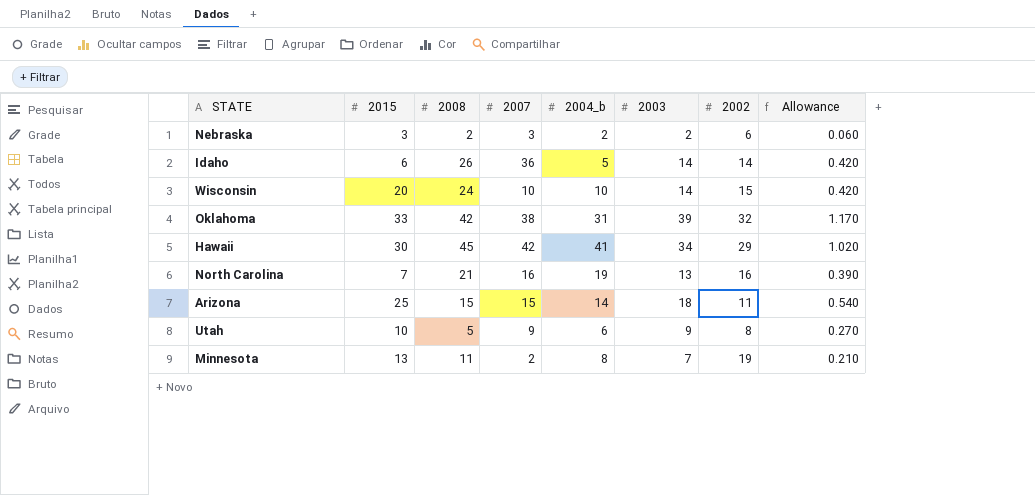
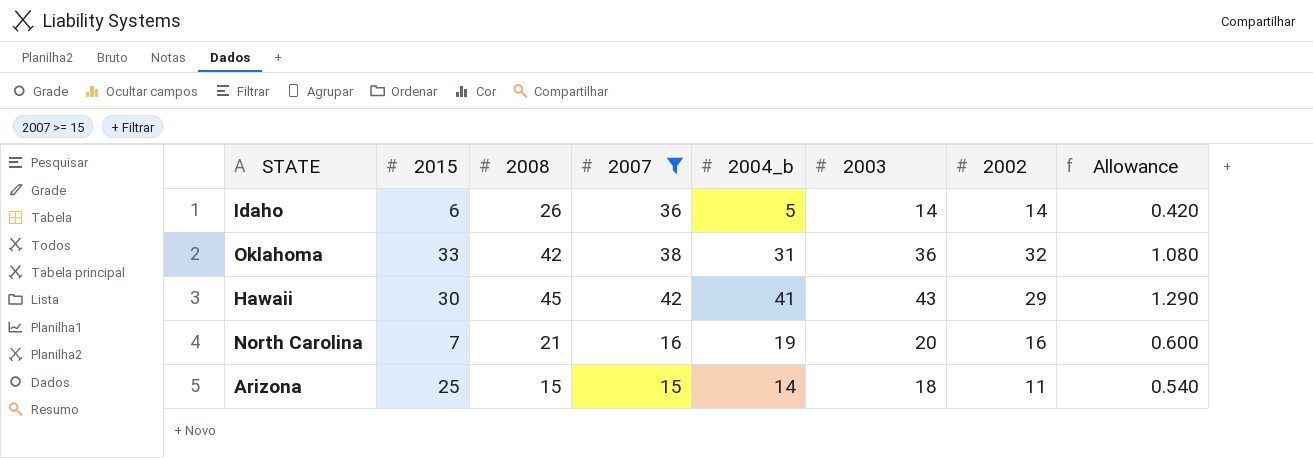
filter: none -> 2007 >= 15
Oklahoma | 2003: 39 -> 36
Oklahoma | Allowance: 1.170 -> 1.080
Hawaii | 2003: 34 -> 43
Hawaii | Allowance: 1.020 -> 1.290
North Carolina | 2003: 13 -> 20
North Carolina | Allowance: 0.390 -> 0.600

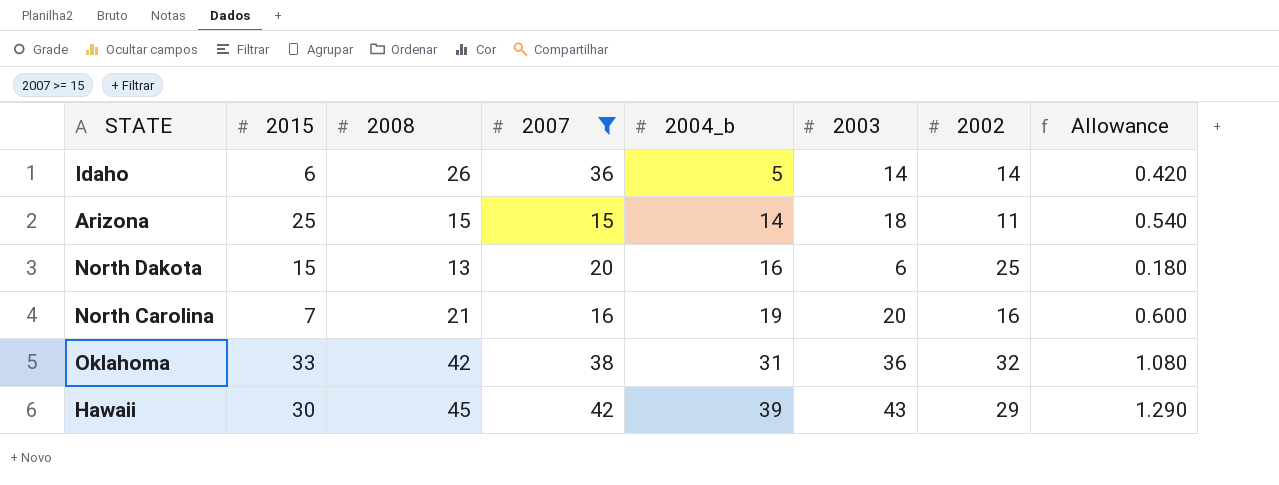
row order: none -> 2004_b ascending
row North Dakota: none -> 15 | 13 | 20 | 16 | 6 | 25 | 0.180
Hawaii | 2004_b: 41 -> 39

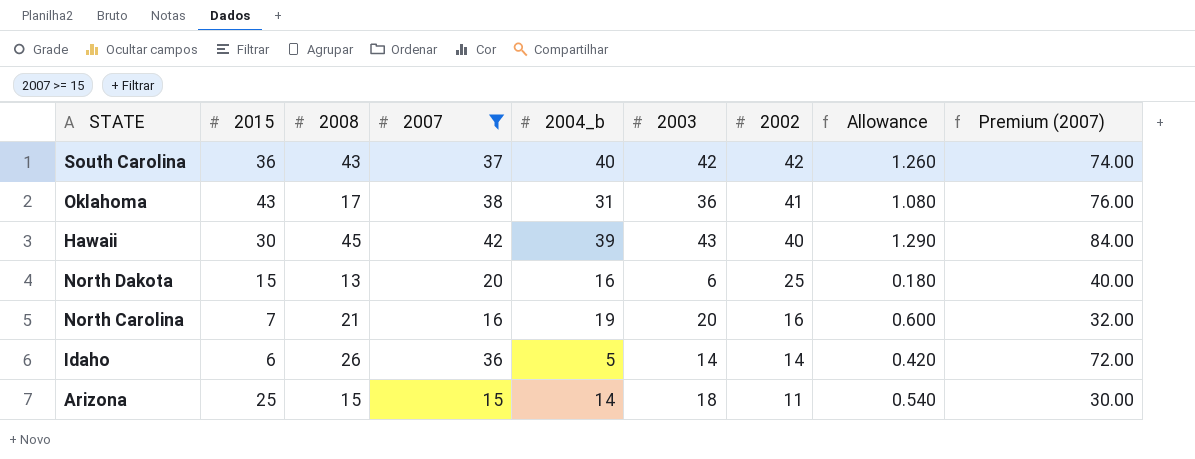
row order: 2004_b ascending -> 2002 descending
column Premium (2007) | formula: none -> [2007] * 2
row South Carolina: none -> 36 | 43 | 37 | 40 | 42 | 42 | 1.260 | 74.00
Oklahoma | 2015: 33 -> 43
Oklahoma | 2008: 42 -> 17
Oklahoma | 2002: 32 -> 41
Hawaii | 2002: 29 -> 40

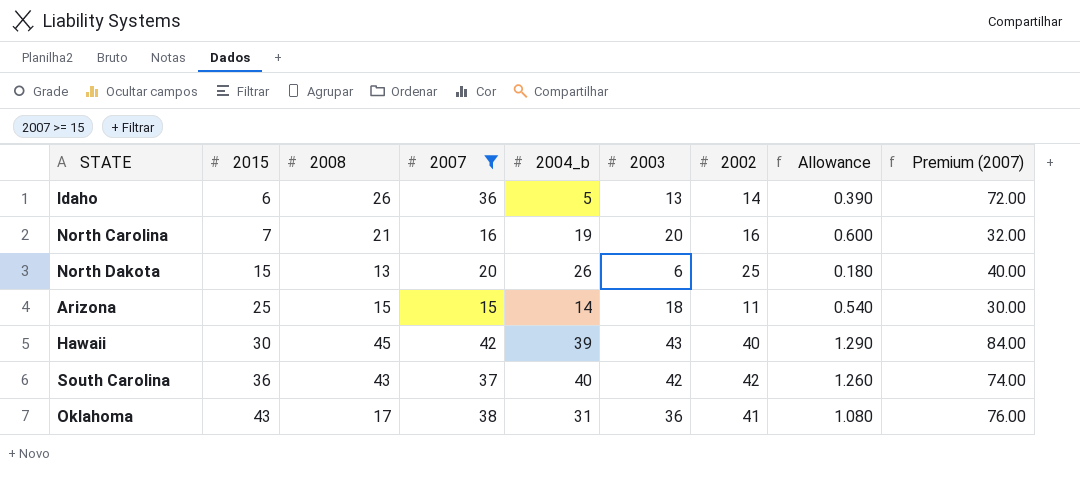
row order: 2002 descending -> 2015 ascending
Idaho | 2003: 14 -> 13
Idaho | Allowance: 0.420 -> 0.390
North Dakota | 2004_b: 16 -> 26

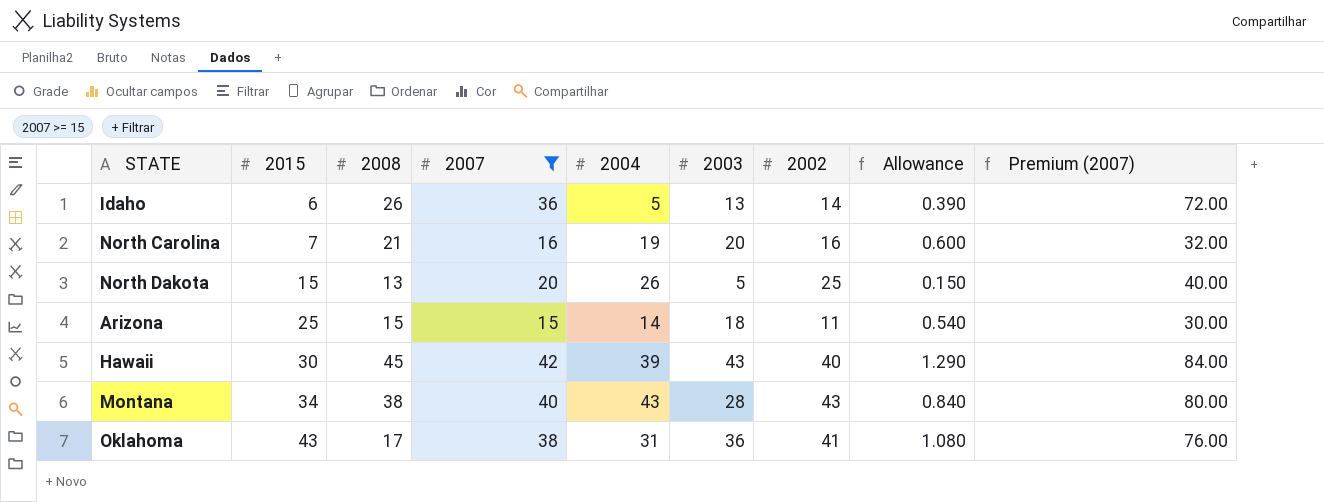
column name: 2004_b -> 2004
row South Carolina: 36 | 43 | 37 | 40 | 42 | 42 | 1.260 | 74.00 -> none
North Dakota | 2003: 6 -> 5
North Dakota | Allowance: 0.180 -> 0.150
row Montana: none -> 34 | 38 | 40 | 43 | 28 | 43 | 0.840 | 80.00

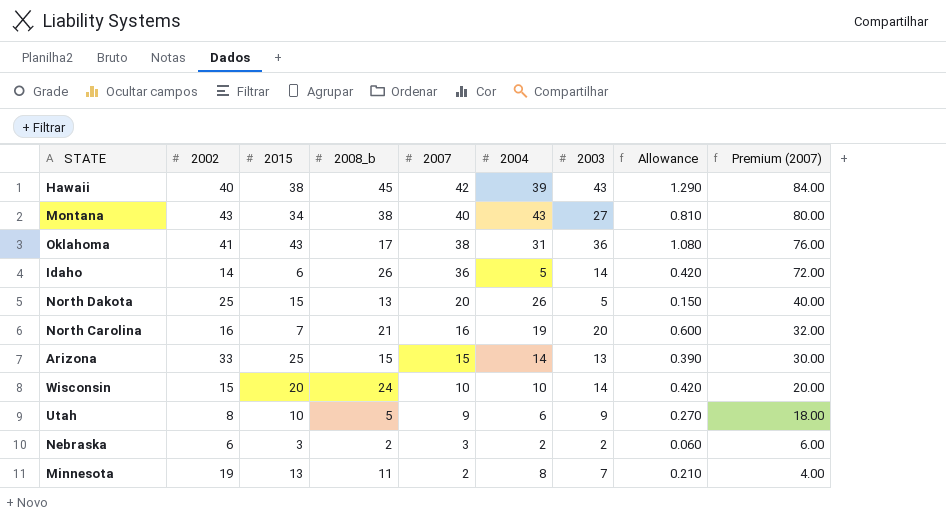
filter: 2007 >= 15 -> none
row order: 2015 ascending -> 2007 descending
column 2002 | position: 7 -> 2
column name: 2008 -> 2008_b
Hawaii | 2015: 30 -> 38
Montana | 2003: 28 -> 27
Montana | Allowance: 0.840 -> 0.810
Idaho | 2003: 13 -> 14
Idaho | Allowance: 0.390 -> 0.420
Arizona | 2002: 11 -> 33
Arizona | 2003: 18 -> 13
Arizona | Allowance: 0.540 -> 0.390

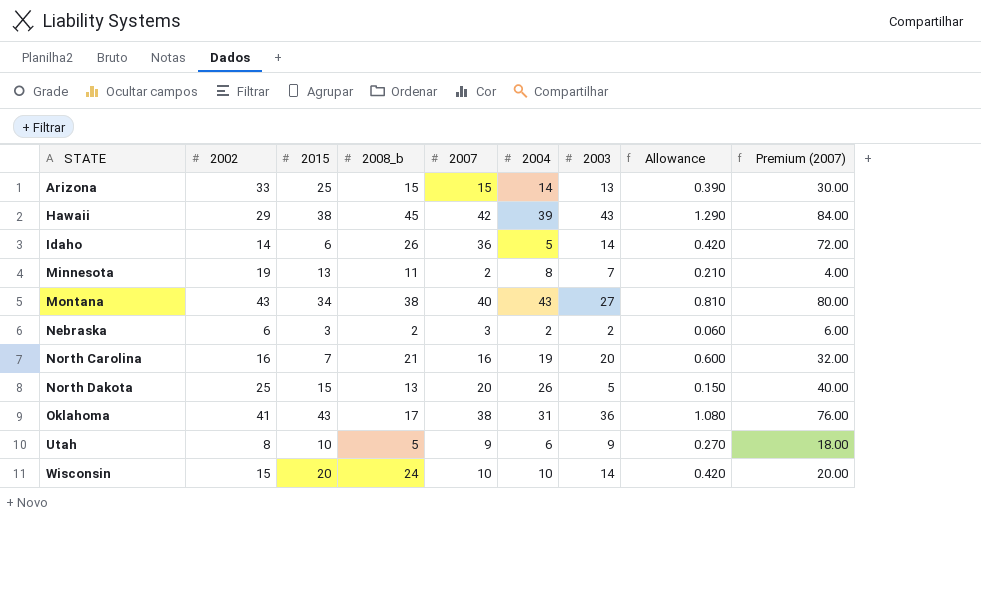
row order: 2007 descending -> STATE ascending
Hawaii | 2002: 40 -> 29

